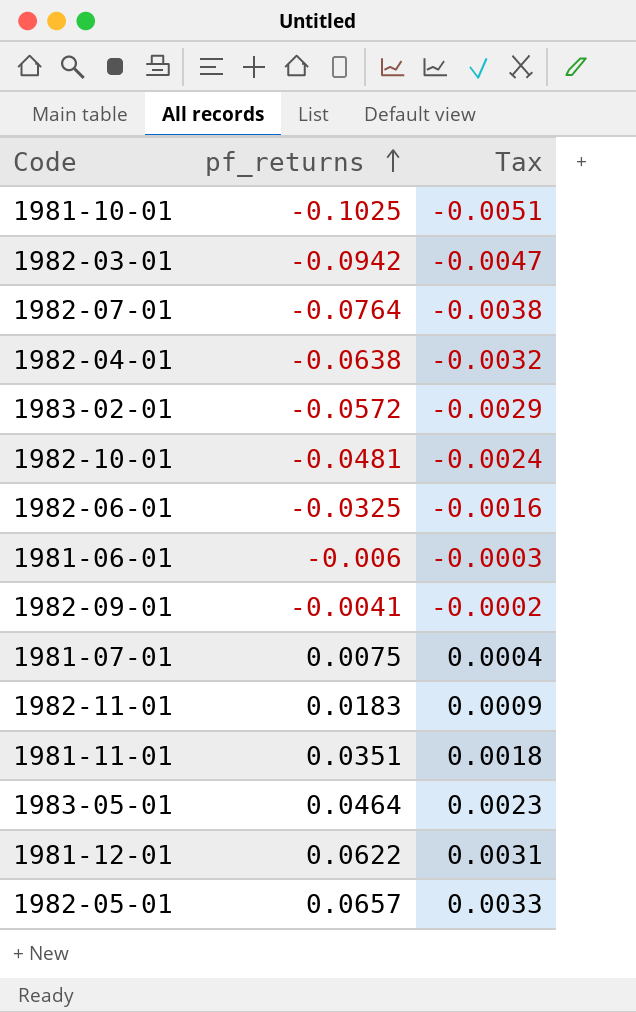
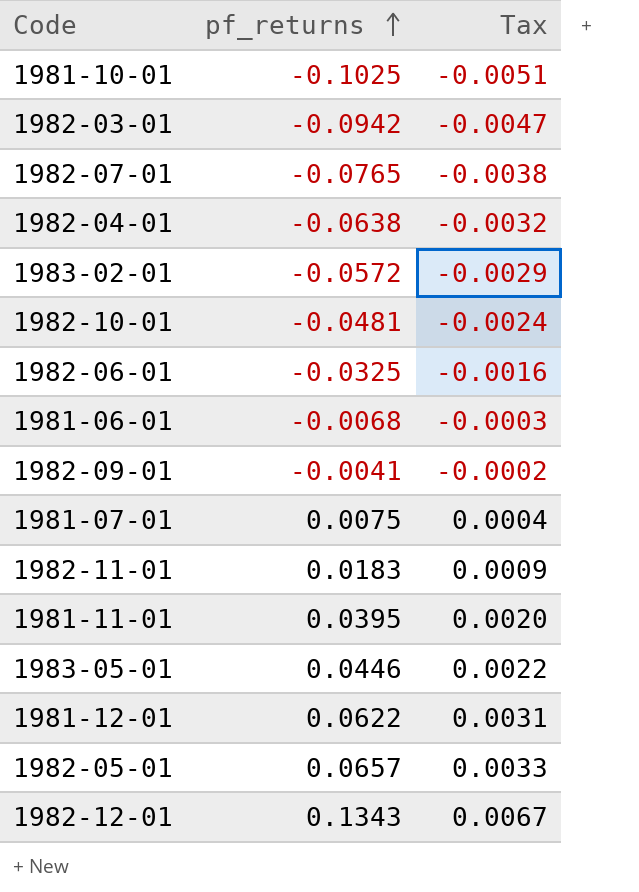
1982-07-01 | pf_returns: -0.0764 -> -0.0765
1981-06-01 | pf_returns: -0.006 -> -0.0068
1981-11-01 | pf_returns: 0.0351 -> 0.0395
1981-11-01 | Tax: 0.0018 -> 0.0020
1983-05-01 | pf_returns: 0.0464 -> 0.0446
1983-05-01 | Tax: 0.0023 -> 0.0022
row 1982-12-01: none -> 0.1343 | 0.0067

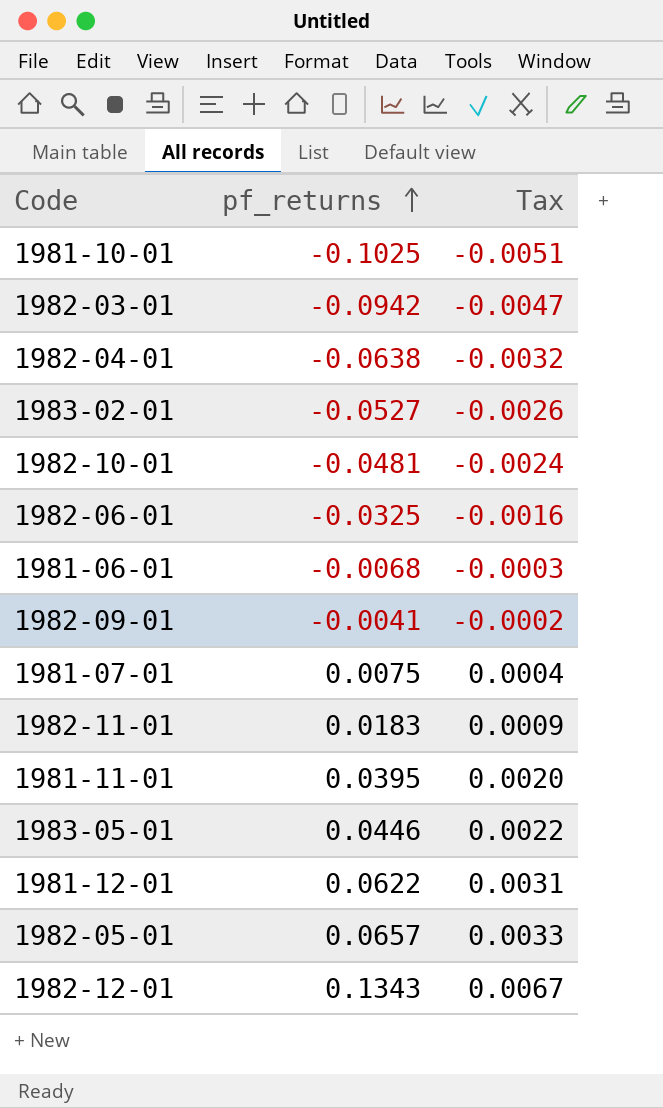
row 1982-07-01: -0.0765 | -0.0038 -> none
1983-02-01 | pf_returns: -0.0572 -> -0.0527
1983-02-01 | Tax: -0.0029 -> -0.0026

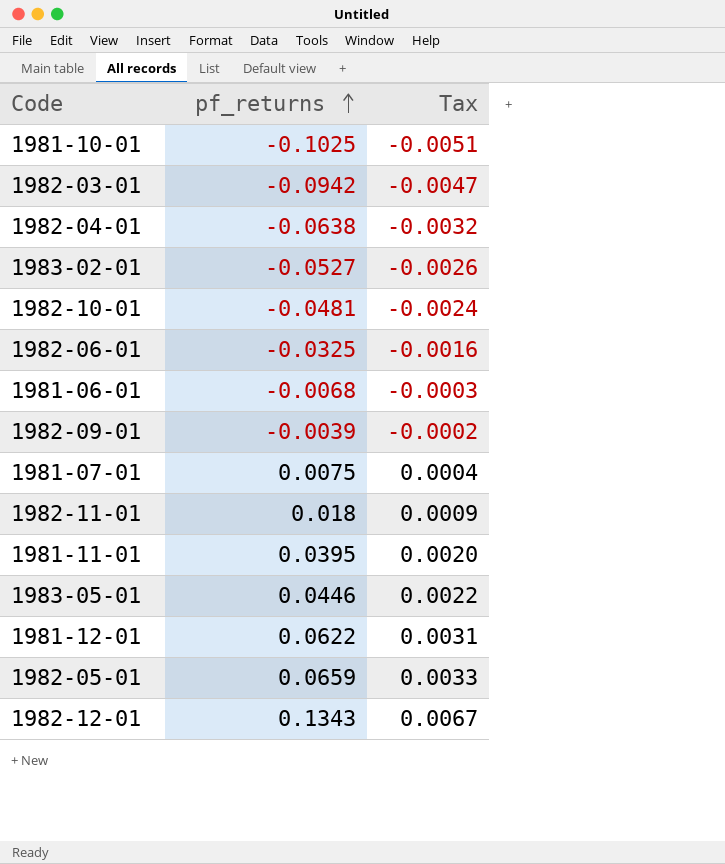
1982-09-01 | pf_returns: -0.0041 -> -0.0039
1982-11-01 | pf_returns: 0.0183 -> 0.018
1982-05-01 | pf_returns: 0.0657 -> 0.0659

